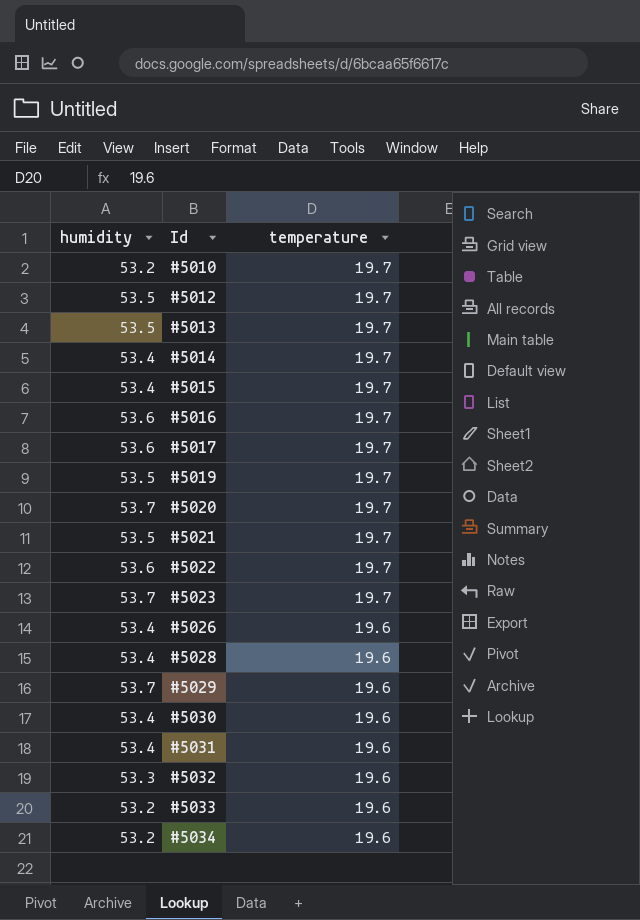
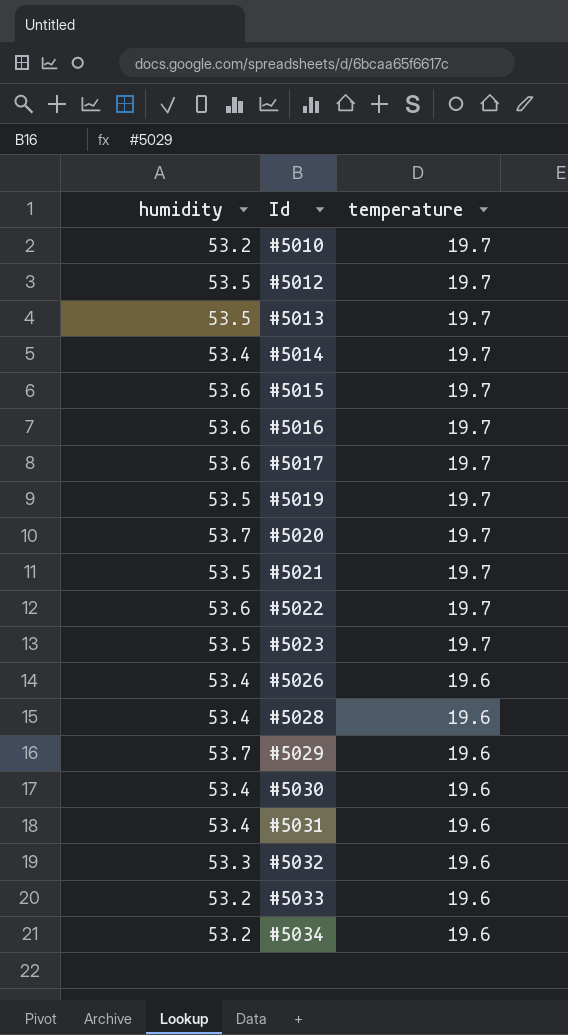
#5015 | humidity: 53.4 -> 53.6
#5023 | humidity: 53.7 -> 53.5

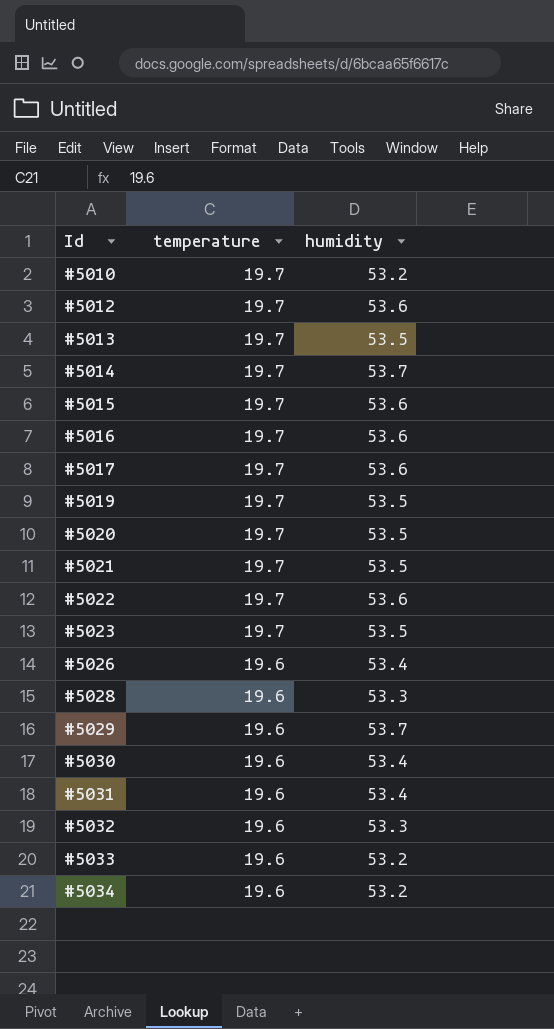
column humidity | position: 1 -> 3
#5012 | humidity: 53.5 -> 53.6
#5014 | humidity: 53.4 -> 53.7
#5020 | humidity: 53.7 -> 53.5
#5028 | humidity: 53.4 -> 53.3

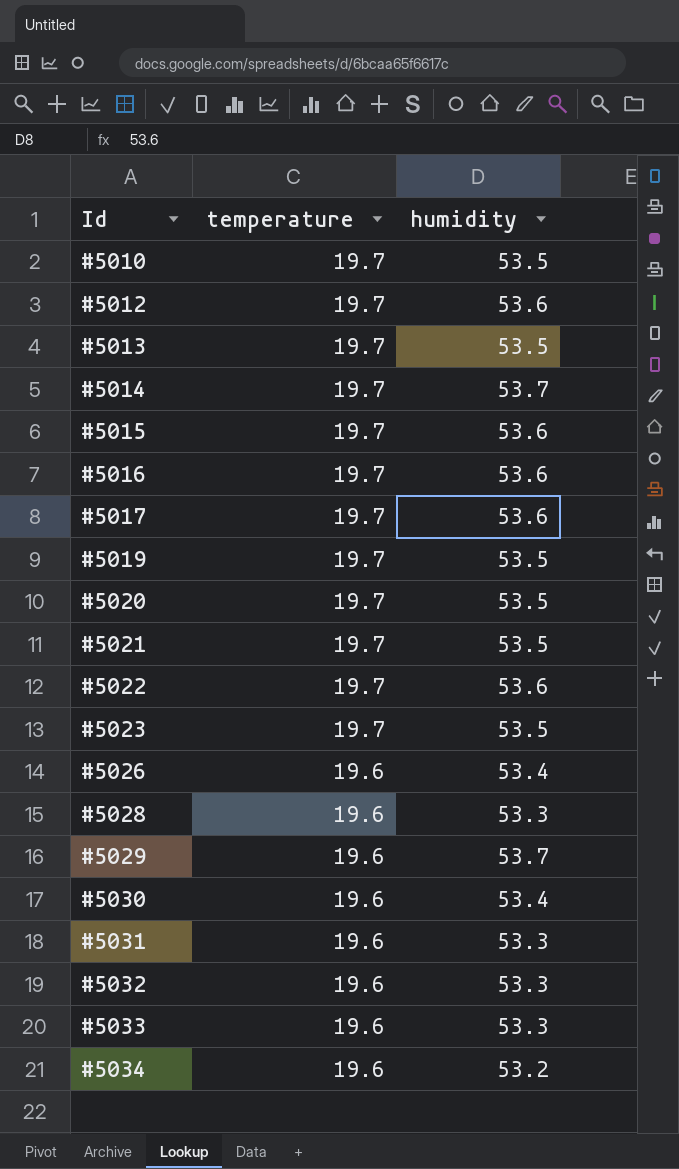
#5010 | humidity: 53.2 -> 53.5
#5031 | humidity: 53.4 -> 53.3
#5033 | humidity: 53.2 -> 53.3

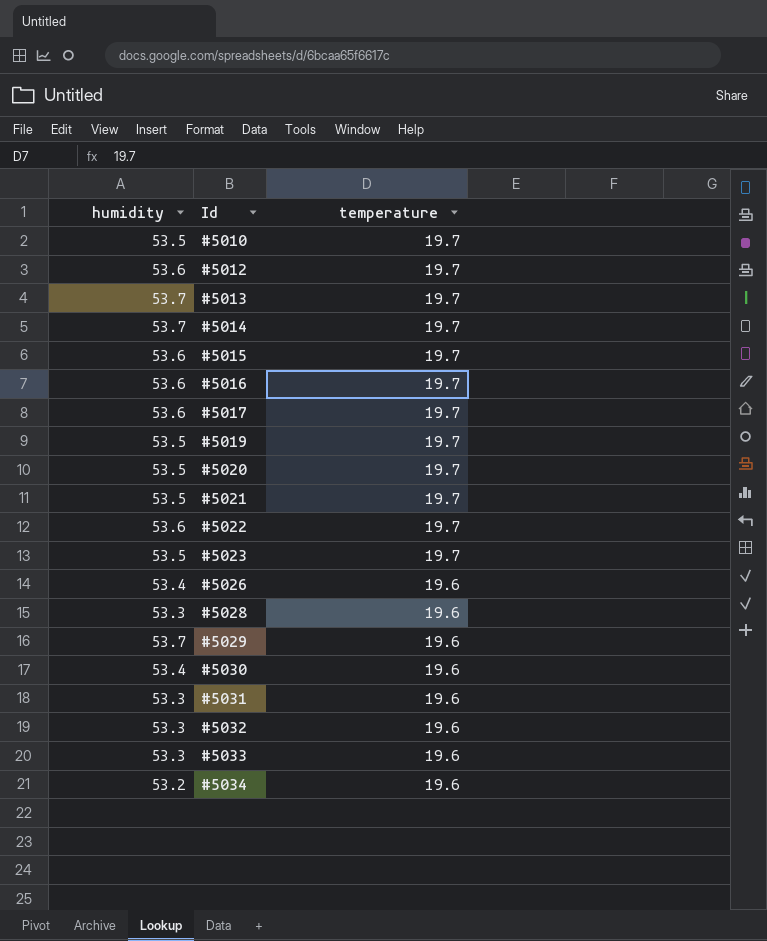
column humidity | position: 3 -> 1
#5013 | humidity: 53.5 -> 53.7

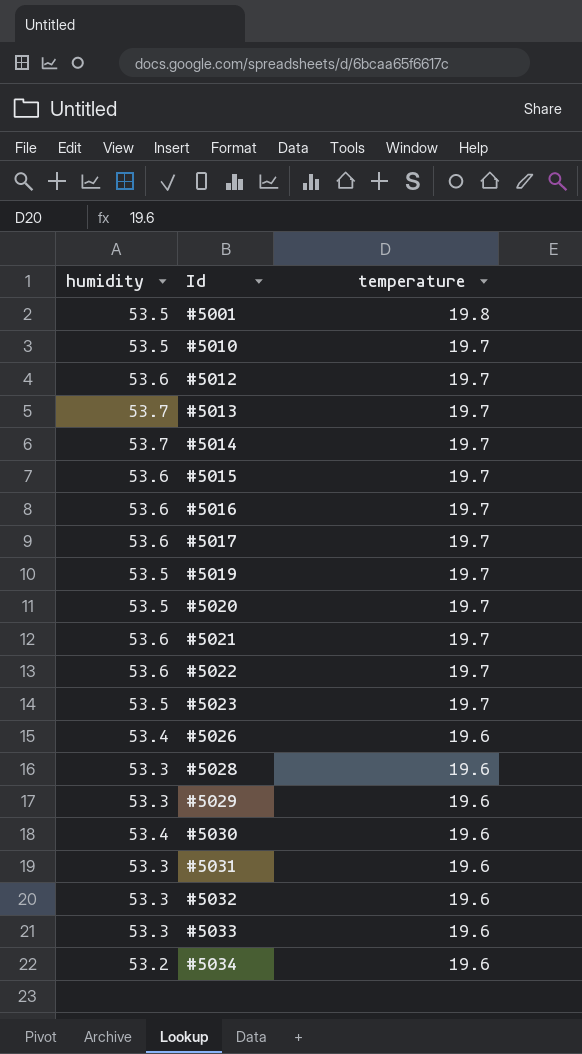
row #5001: none -> 53.5 | 19.8
#5021 | humidity: 53.5 -> 53.6
#5029 | humidity: 53.7 -> 53.3

